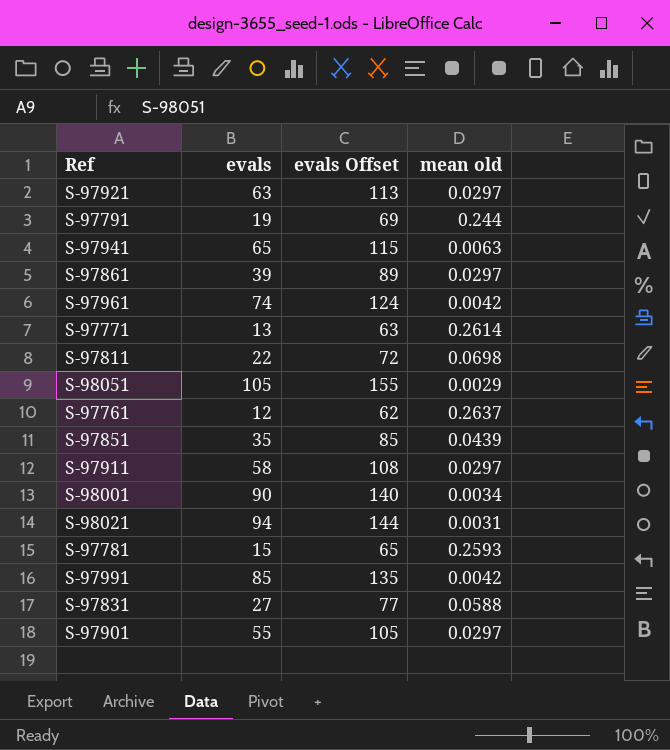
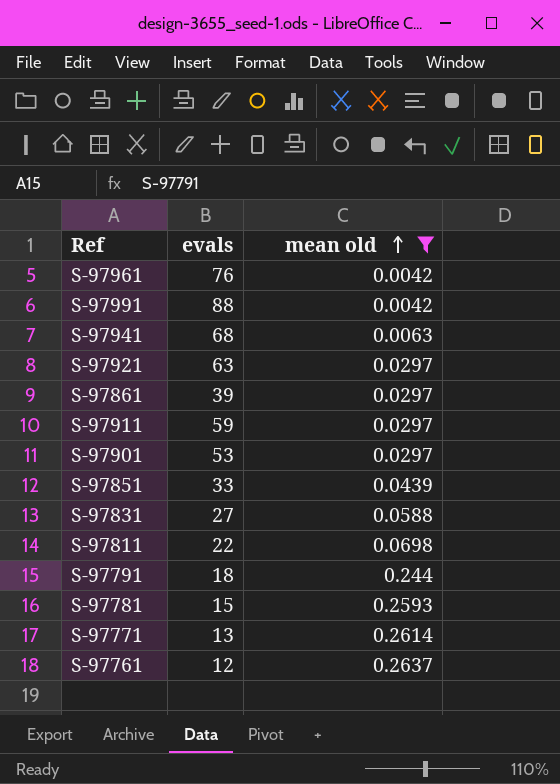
filter: none -> mean old >= 0.0042
row order: none -> mean old ascending
column evals Offset | formula: [evals] + 50 -> none
S-97961 | evals: 74 -> 76
S-97991 | evals: 85 -> 88
S-97941 | evals: 65 -> 68
S-97911 | evals: 58 -> 59
S-97901 | evals: 55 -> 53
S-97851 | evals: 35 -> 33
S-97791 | evals: 19 -> 18

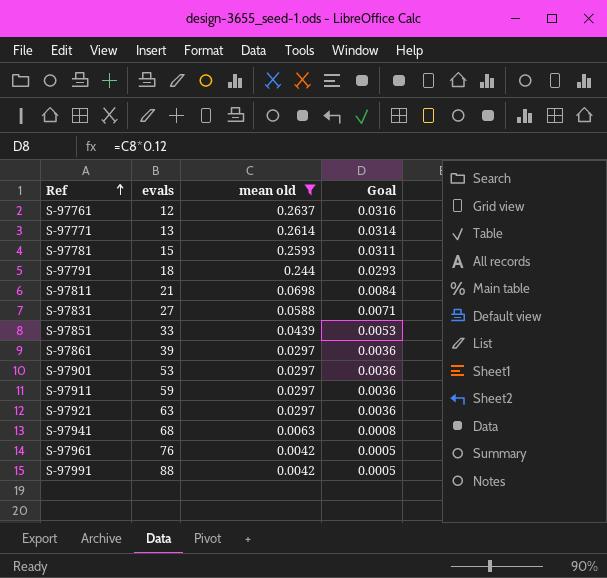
row order: mean old ascending -> Ref ascending
column Goal | formula: none -> [mean old] * 0.12
S-97811 | evals: 22 -> 21

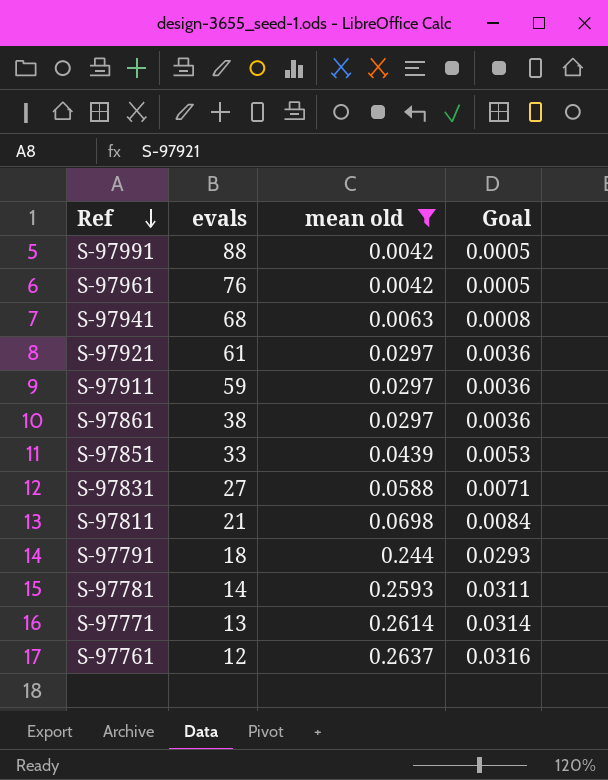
row order: Ref ascending -> Ref descending
row S-97901: 53 | 0.0297 | 0.0036 -> none
S-97921 | evals: 63 -> 61
S-97861 | evals: 39 -> 38
S-97781 | evals: 15 -> 14

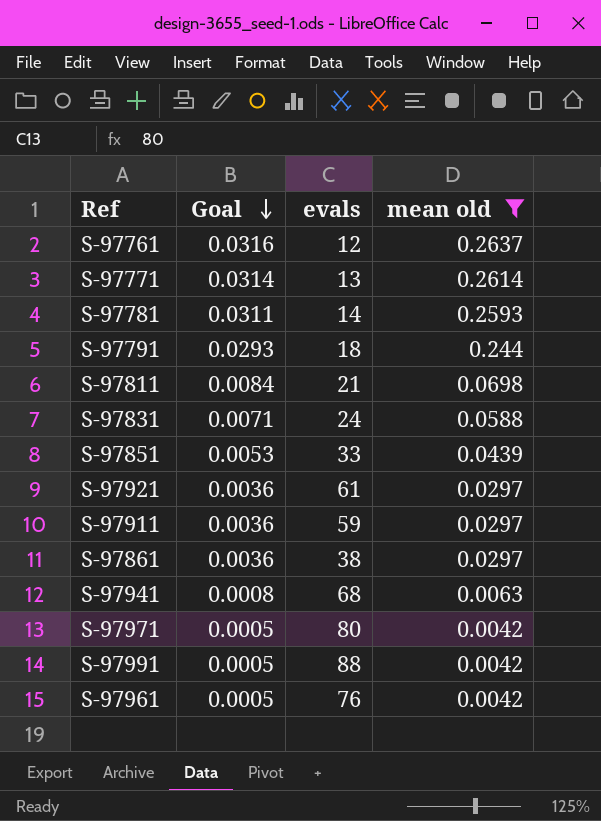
row order: Ref descending -> Goal descending
column Goal | position: 4 -> 2
S-97831 | evals: 27 -> 24
row S-97971: none -> 0.0005 | 80 | 0.0042

